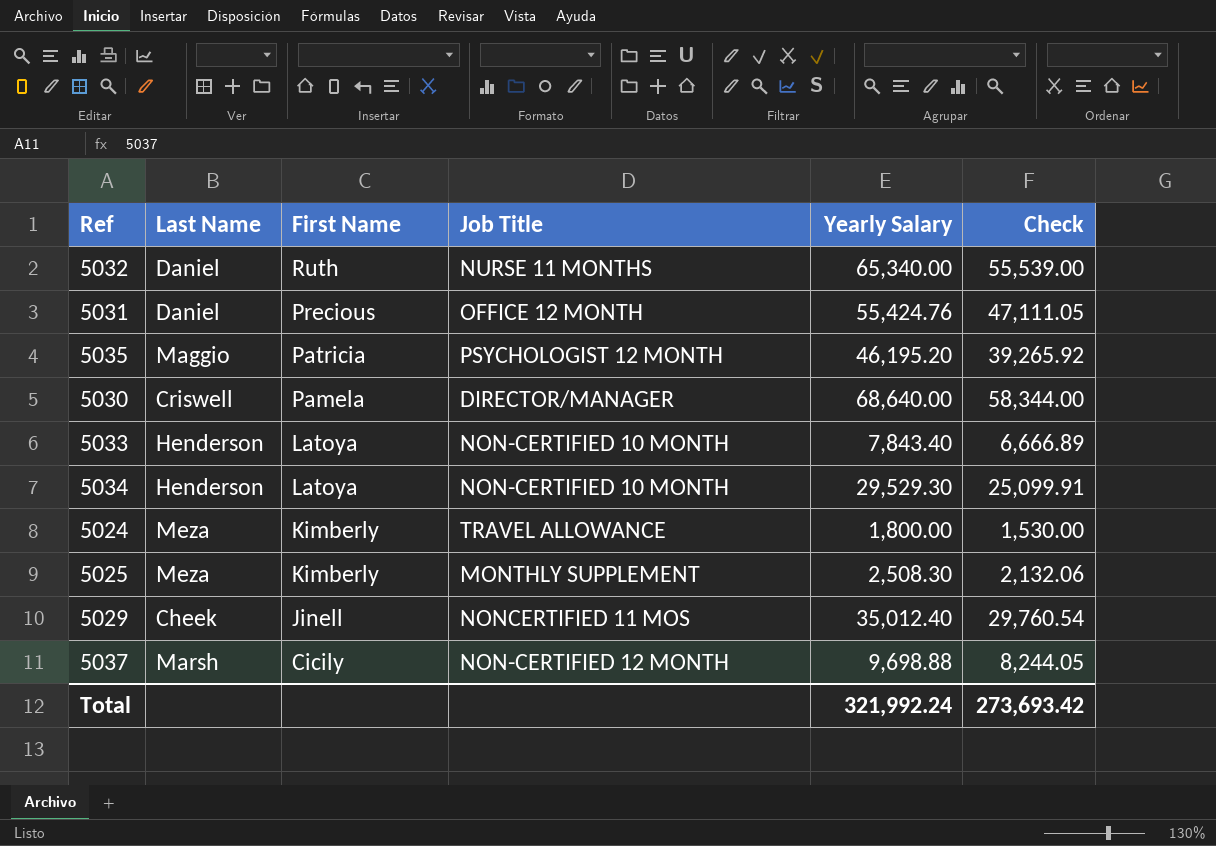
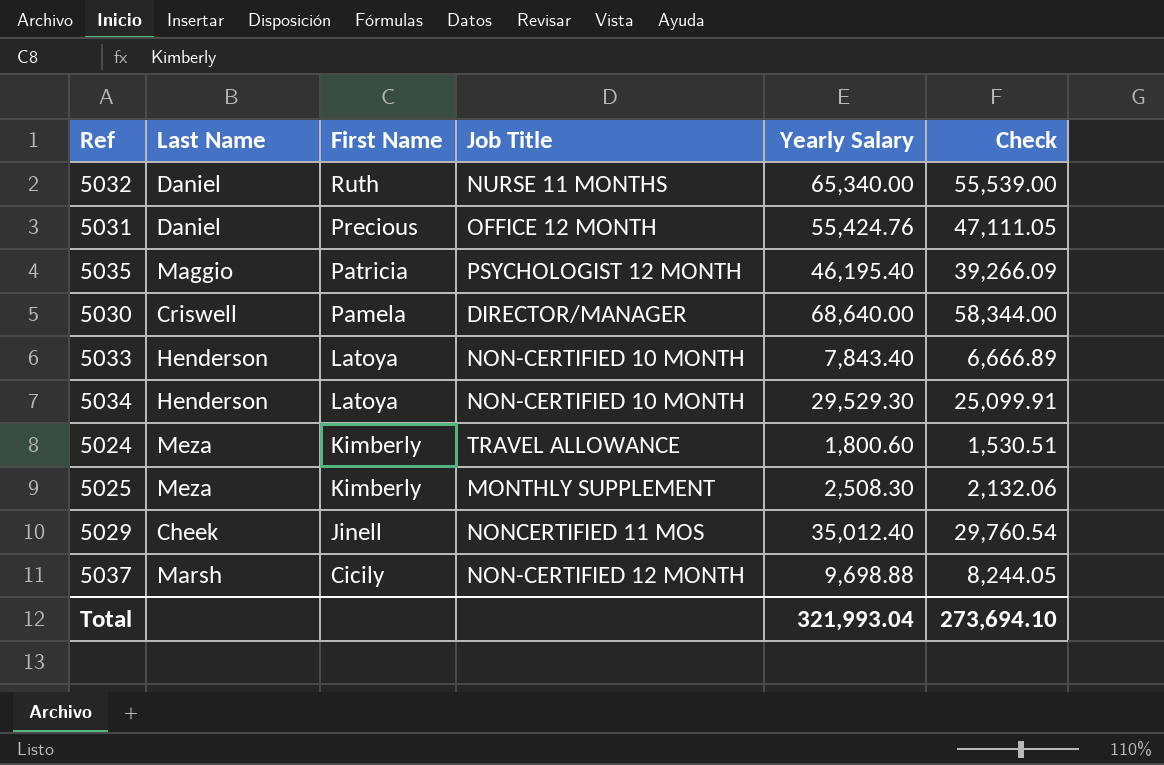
5035 | Yearly Salary: 46,195.20 -> 46,195.40
5035 | Check: 39,265.92 -> 39,266.09
5024 | Yearly Salary: 1,800.00 -> 1,800.60
5024 | Check: 1,530.00 -> 1,530.51
Total | Yearly Salary: 321,992.24 -> 321,993.04
Total | Check: 273,693.42 -> 273,694.10

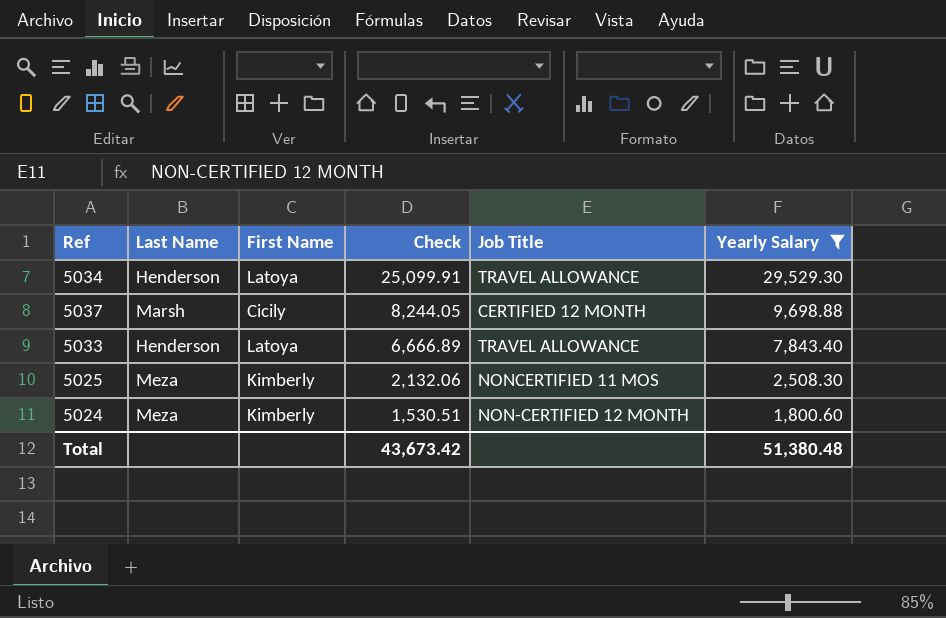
filter: none -> Yearly Salary <= 29,529.30
row order: First Name descending -> Check descending
column Check | position: 6 -> 4
5034 | Job Title: NON-CERTIFIED 10 MONTH -> TRAVEL ALLOWANCE
5037 | Job Title: NON-CERTIFIED 12 MONTH -> CERTIFIED 12 MONTH
5033 | Job Title: NON-CERTIFIED 10 MONTH -> TRAVEL ALLOWANCE
5025 | Job Title: MONTHLY SUPPLEMENT -> NONCERTIFIED 11 MOS
5024 | Job Title: TRAVEL ALLOWANCE -> NON-CERTIFIED 12 MONTH
Total | Check: 273,694.10 -> 43,673.42
Total | Yearly Salary: 321,993.04 -> 51,380.48

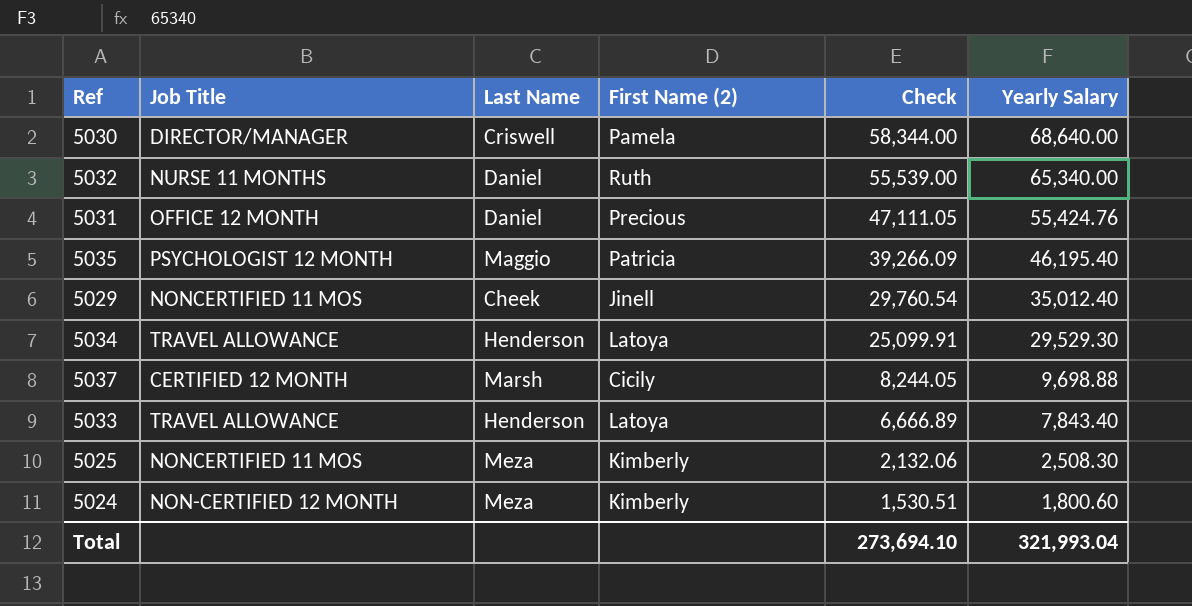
filter: Yearly Salary <= 29,529.30 -> none
column Job Title | position: 5 -> 2
column name: First Name -> First Name (2)
Total | Check: 43,673.42 -> 273,694.10
Total | Yearly Salary: 51,380.48 -> 321,993.04

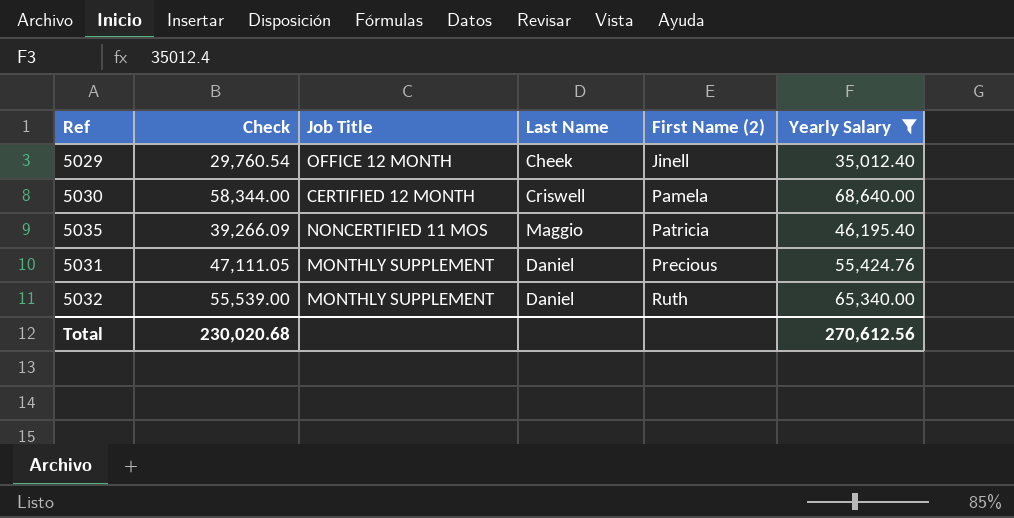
filter: none -> Yearly Salary >= 35,012.40
row order: Check descending -> First Name (2) ascending
column Check | position: 5 -> 2
5029 | Job Title: NONCERTIFIED 11 MOS -> OFFICE 12 MONTH
5030 | Job Title: DIRECTOR/MANAGER -> CERTIFIED 12 MONTH
5035 | Job Title: PSYCHOLOGIST 12 MONTH -> NONCERTIFIED 11 MOS
5031 | Job Title: OFFICE 12 MONTH -> MONTHLY SUPPLEMENT
5032 | Job Title: NURSE 11 MONTHS -> MONTHLY SUPPLEMENT
Total | Check: 273,694.10 -> 230,020.68
Total | Yearly Salary: 321,993.04 -> 270,612.56

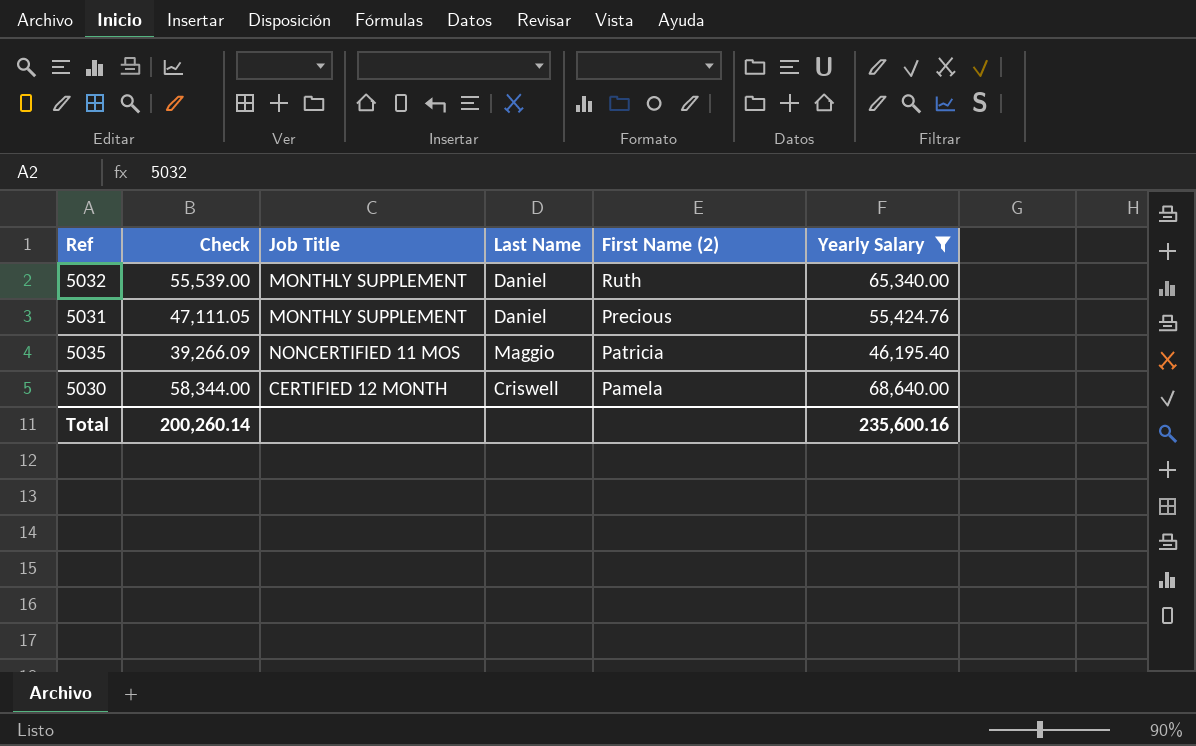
row order: First Name (2) ascending -> First Name (2) descending
row 5029: 29,760.54 | OFFICE 12 MONTH | Cheek | Jinell | 35,012.40 -> none
Total | Check: 230,020.68 -> 200,260.14
Total | Yearly Salary: 270,612.56 -> 235,600.16

